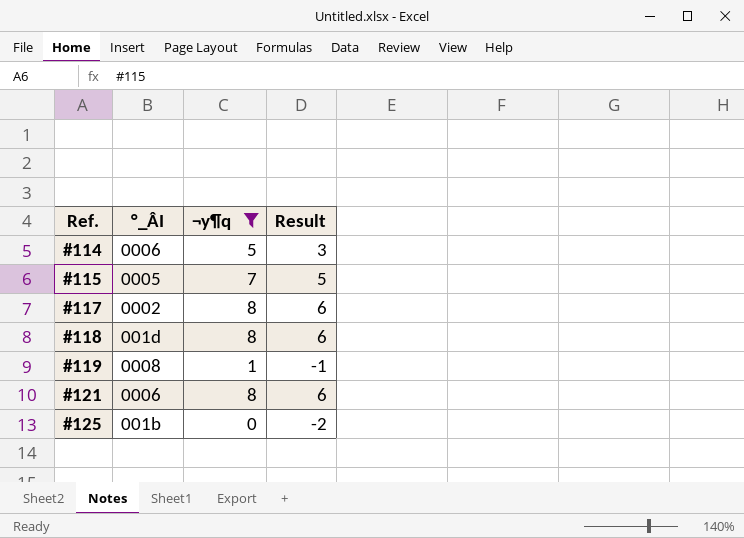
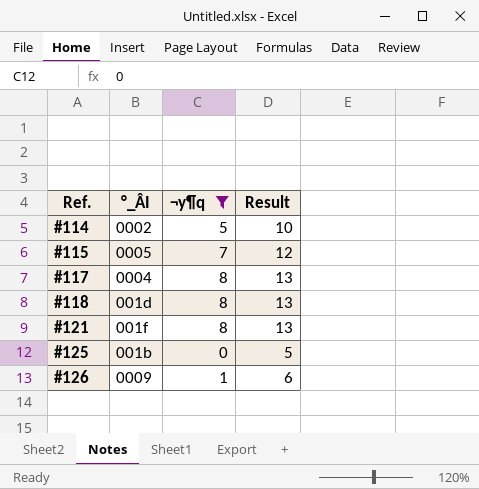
column Result | formula: [¬y¶q] - 2 -> [¬y¶q] + 5
row #119: 0008 | 1 | -1 -> none
#114 | °_ÂI: 0006 -> 0002
#117 | °_ÂI: 0002 -> 0004
#121 | °_ÂI: 0006 -> 001f
row #126: none -> 0009 | 1 | 6

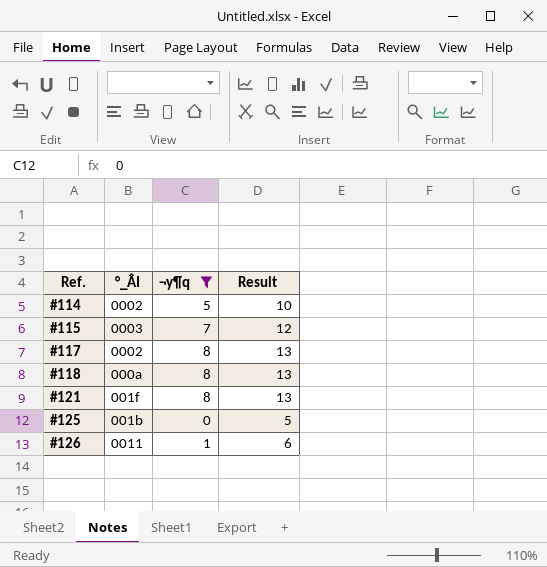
#115 | °_ÂI: 0005 -> 0003
#117 | °_ÂI: 0004 -> 0002
#118 | °_ÂI: 001d -> 000a
#126 | °_ÂI: 0009 -> 0011

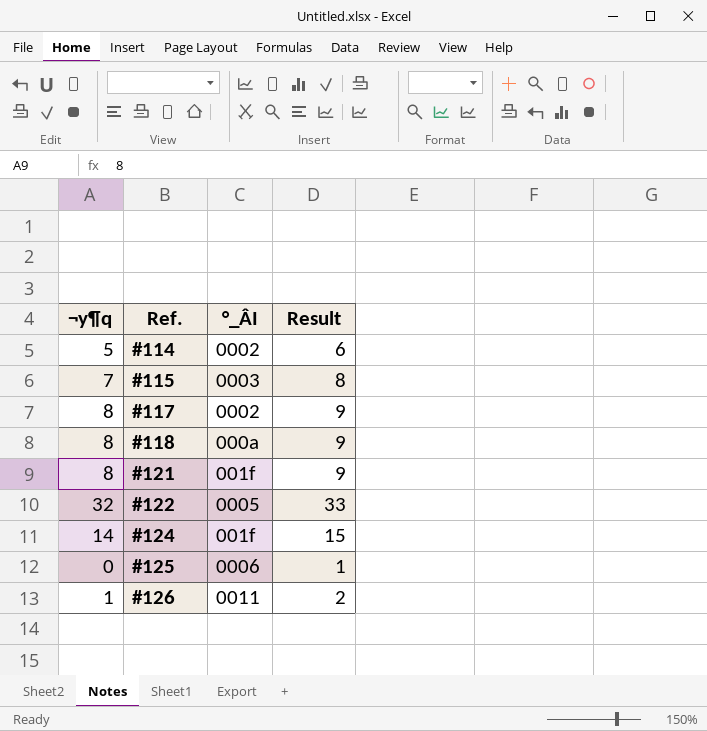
filter: ¬y¶q <= 8 -> none
column ¬y¶q | position: 3 -> 1
column Result | formula: [¬y¶q] + 5 -> [¬y¶q] + 1
#125 | °_ÂI: 001b -> 0006

